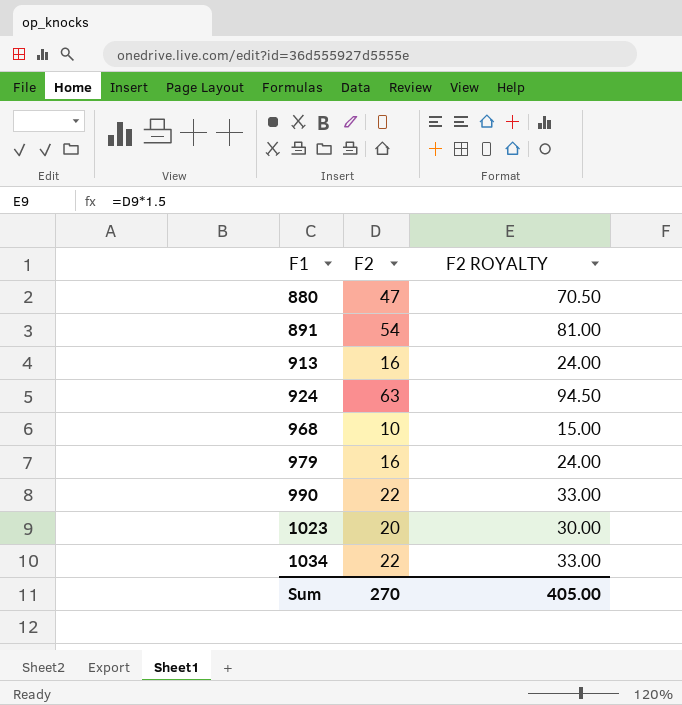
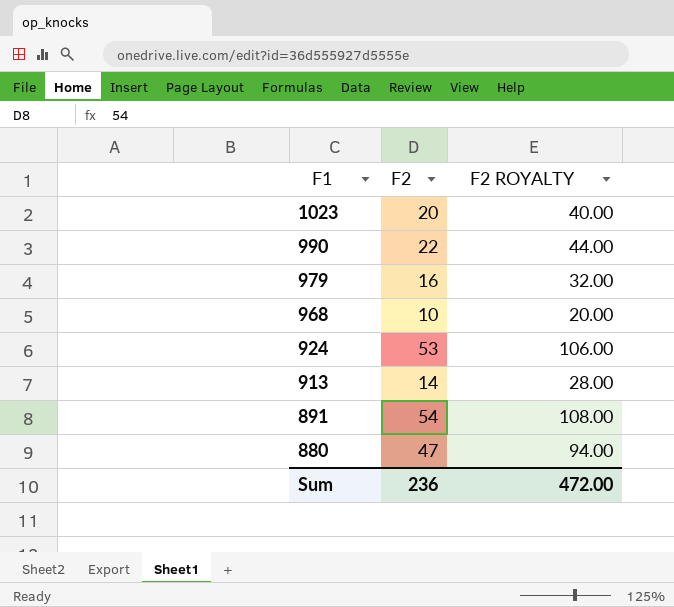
row order: F1 ascending -> F1 descending
column F2 ROYALTY | formula: [F2] * 1.5 -> [F2] * 2
row 1034: 22 | 33.00 -> none
924 | F2: 63 -> 53
913 | F2: 16 -> 14
Sum | F2: 270 -> 236
Sum | F2 ROYALTY: 405.00 -> 472.00

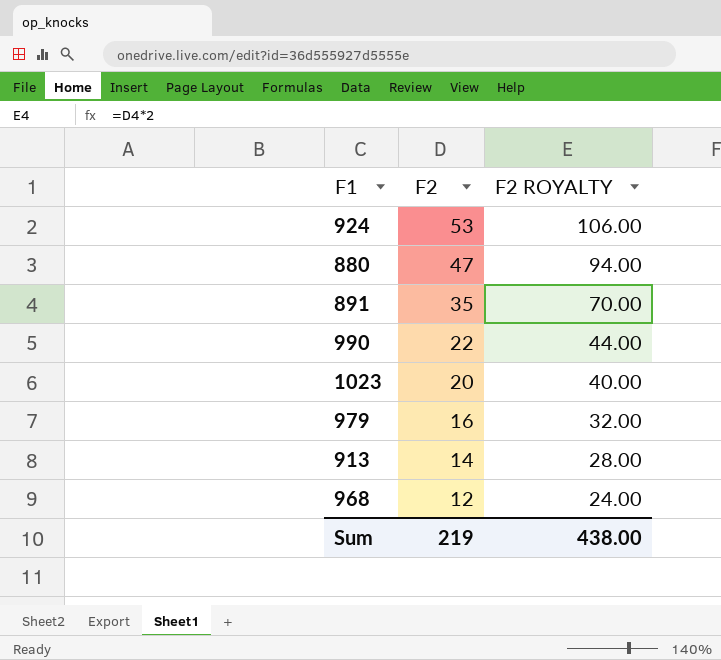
row order: F1 descending -> F2 descending
891 | F2: 54 -> 35
891 | F2 ROYALTY: 108.00 -> 70.00
968 | F2: 10 -> 12
968 | F2 ROYALTY: 20.00 -> 24.00
Sum | F2: 236 -> 219
Sum | F2 ROYALTY: 472.00 -> 438.00

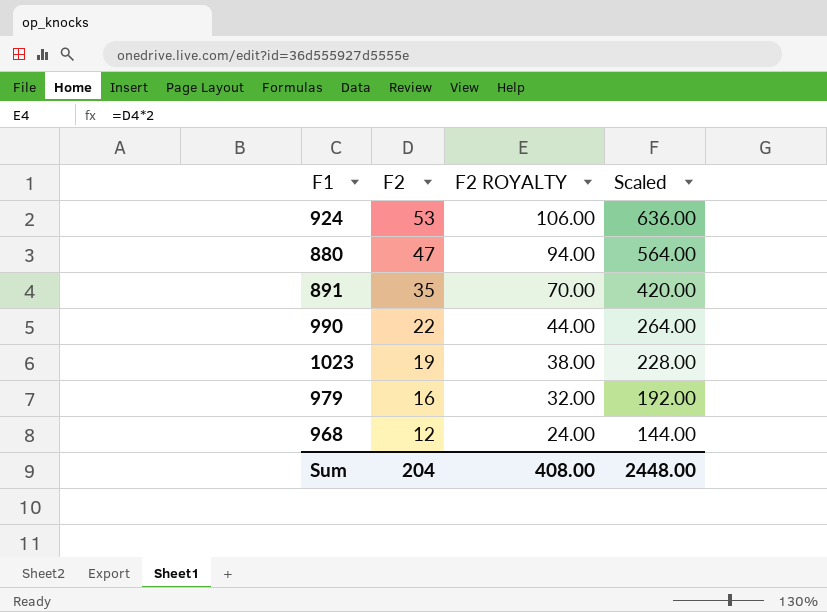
column Scaled | formula: none -> [F2] * 12
row 913: 14 | 28.00 -> none
1023 | F2: 20 -> 19
1023 | F2 ROYALTY: 40.00 -> 38.00
Sum | F2: 219 -> 204
Sum | F2 ROYALTY: 438.00 -> 408.00

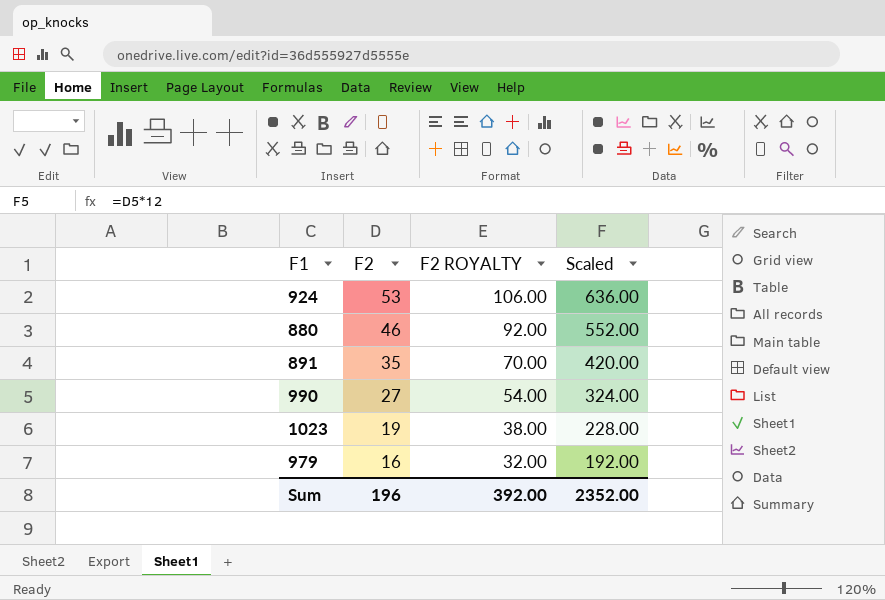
row 968: 12 | 24.00 | 144.00 -> none
880 | F2: 47 -> 46
880 | F2 ROYALTY: 94.00 -> 92.00
880 | Scaled: 564.00 -> 552.00
990 | F2: 22 -> 27
990 | F2 ROYALTY: 44.00 -> 54.00
990 | Scaled: 264.00 -> 324.00
Sum | F2: 204 -> 196
Sum | F2 ROYALTY: 408.00 -> 392.00
Sum | Scaled: 2448.00 -> 2352.00

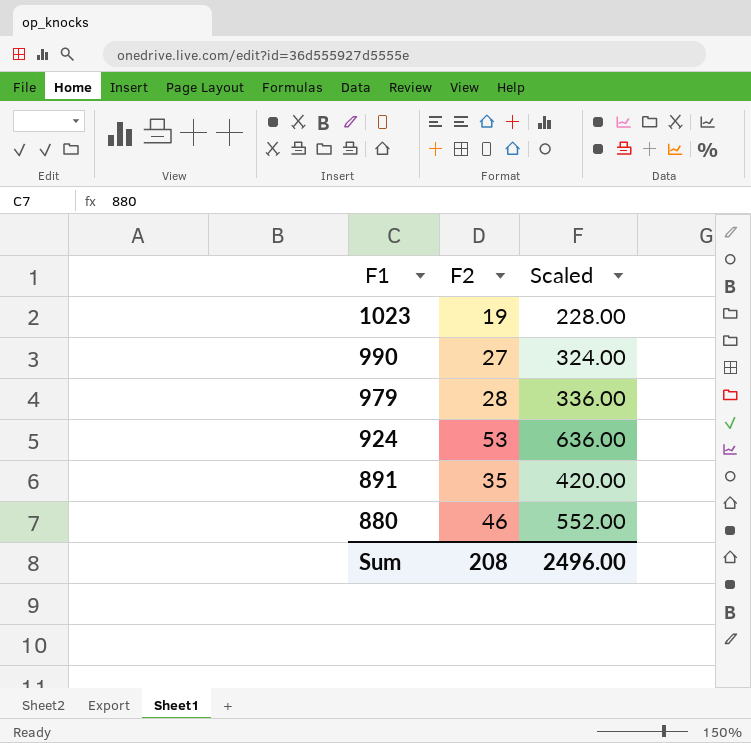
row order: F2 descending -> F1 descending
column F2 ROYALTY | formula: [F2] * 2 -> none
979 | F2: 16 -> 28
979 | Scaled: 192.00 -> 336.00
Sum | F2: 196 -> 208
Sum | Scaled: 2352.00 -> 2496.00

